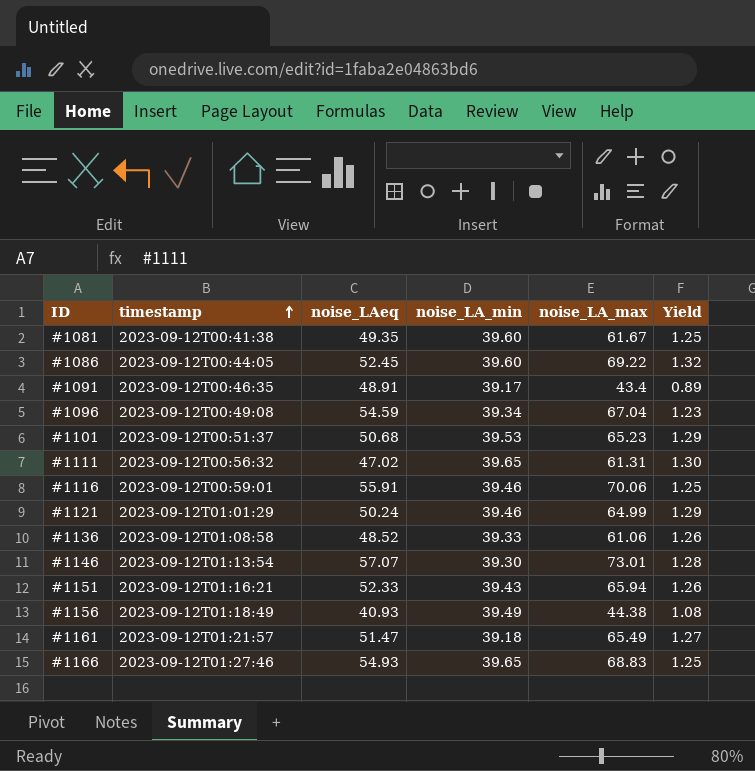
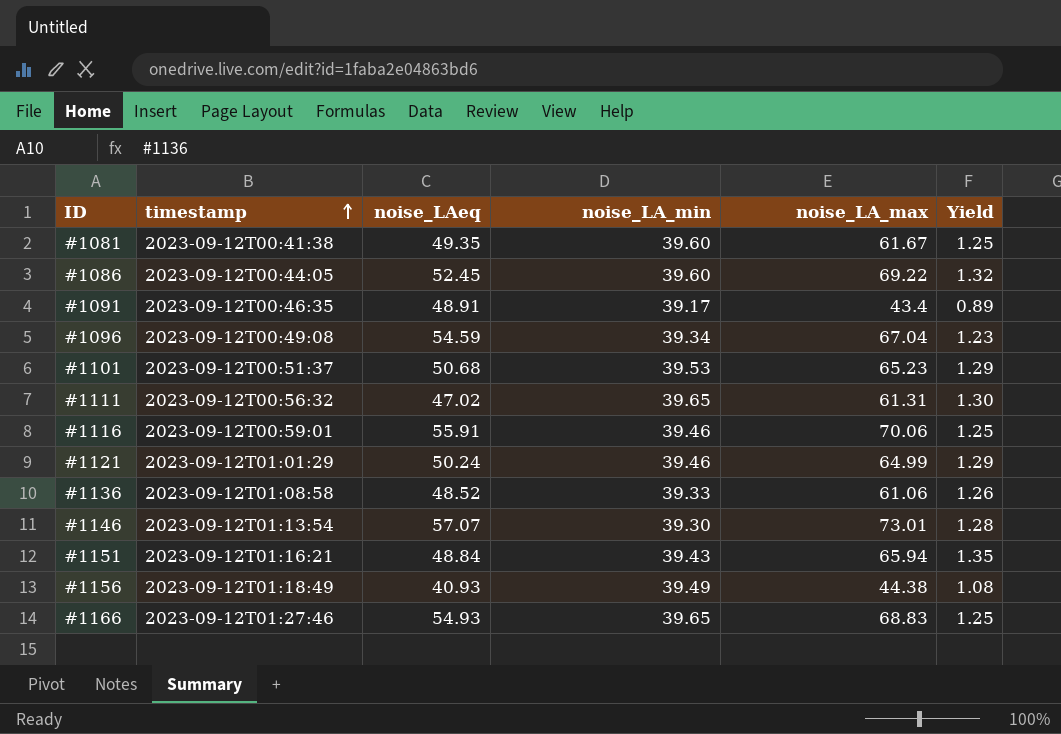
row #1161: 2023-09-12T01:21:57 | 51.47 | 39.18 | 65.49 | 1.27 -> none
#1151 | noise_LAeq: 52.33 -> 48.84
#1151 | Yield: 1.26 -> 1.35

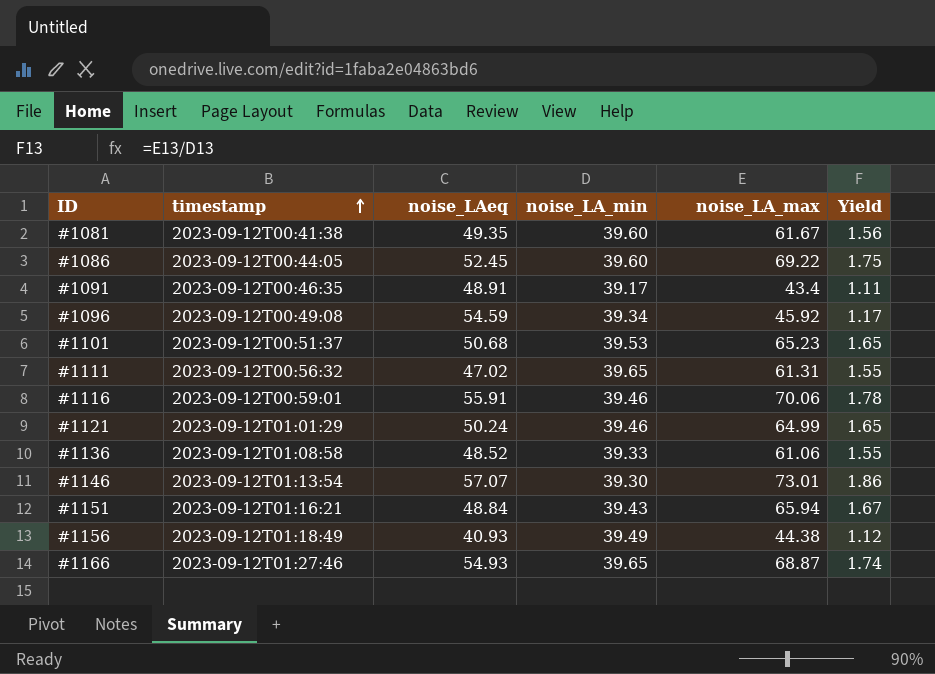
column Yield | formula: [noise_LA_max] / [noise_LAeq] -> [noise_LA_max] / [noise_LA_min]
#1096 | noise_LA_max: 67.04 -> 45.92
#1166 | noise_LA_max: 68.83 -> 68.87

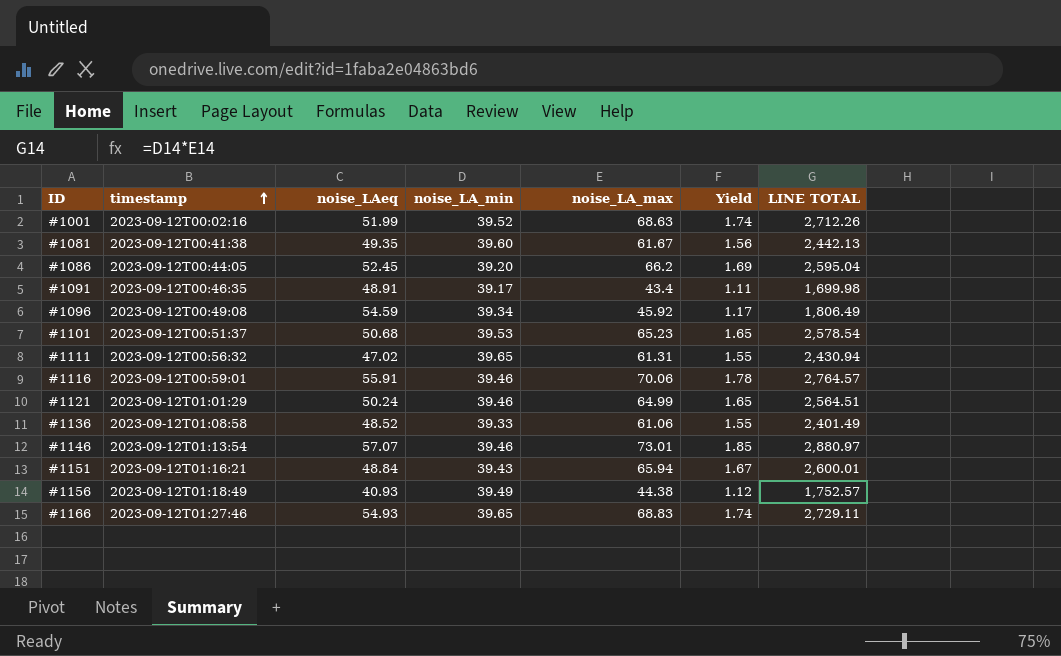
column LINE TOTAL | formula: none -> [noise_LA_min] * [noise_LA_max]
row #1001: none -> 2023-09-12T00:02:16 | 51.99 | 39.52 | 68.63 | 1.74 | 2,712.26
#1086 | noise_LA_min: 39.60 -> 39.20
#1086 | noise_LA_max: 69.22 -> 66.2
#1086 | Yield: 1.75 -> 1.69
#1146 | noise_LA_min: 39.30 -> 39.46
#1146 | Yield: 1.86 -> 1.85
#1166 | noise_LA_max: 68.87 -> 68.83

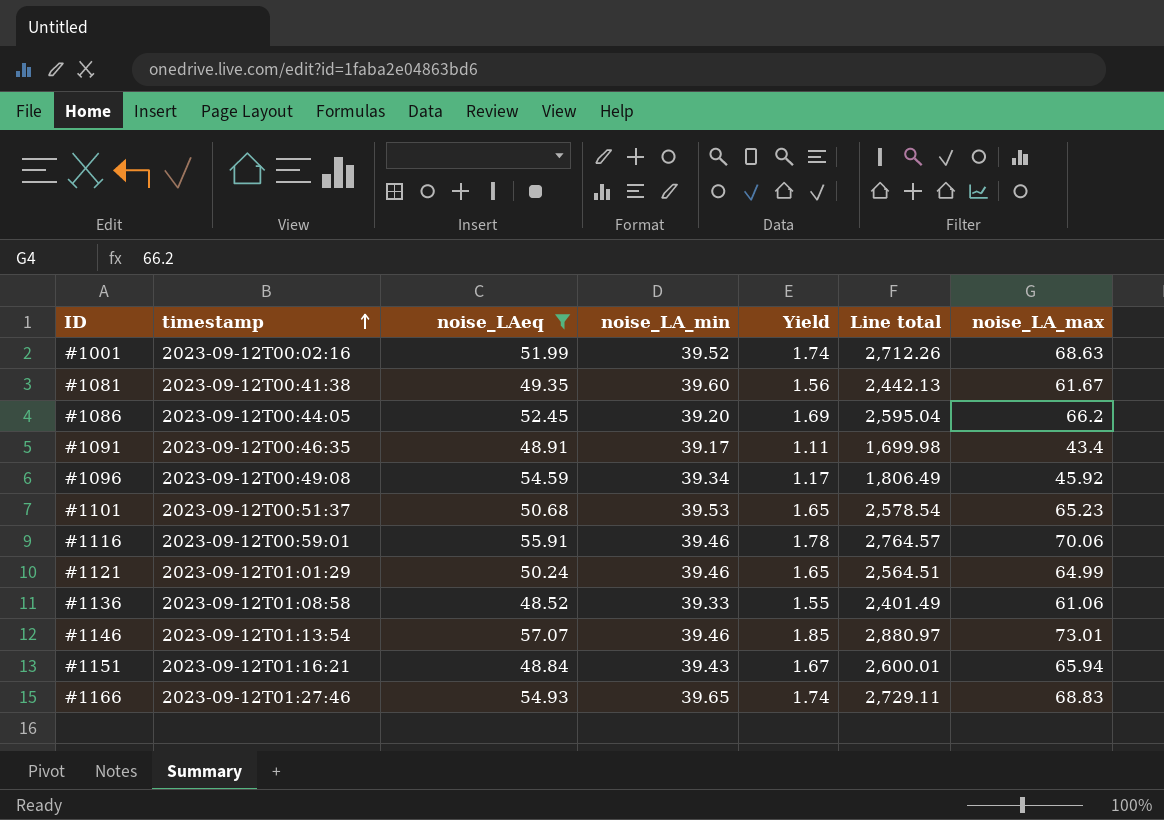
filter: none -> noise_LAeq >= 48.52
column name: LINE TOTAL -> Line total
column noise_LA_max | position: 5 -> 7

